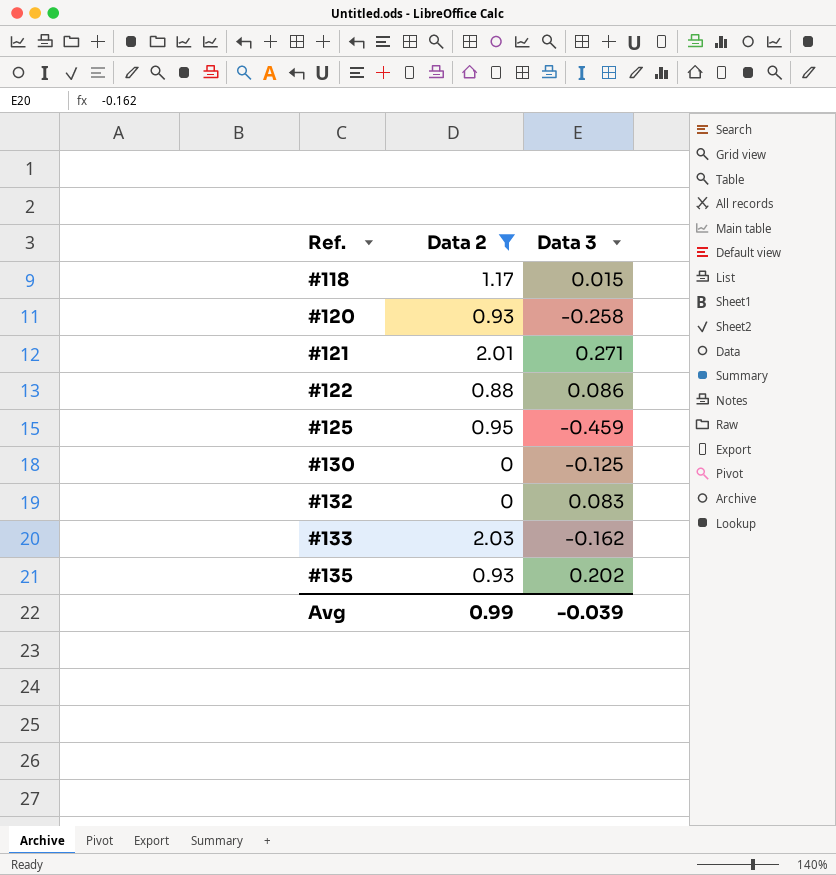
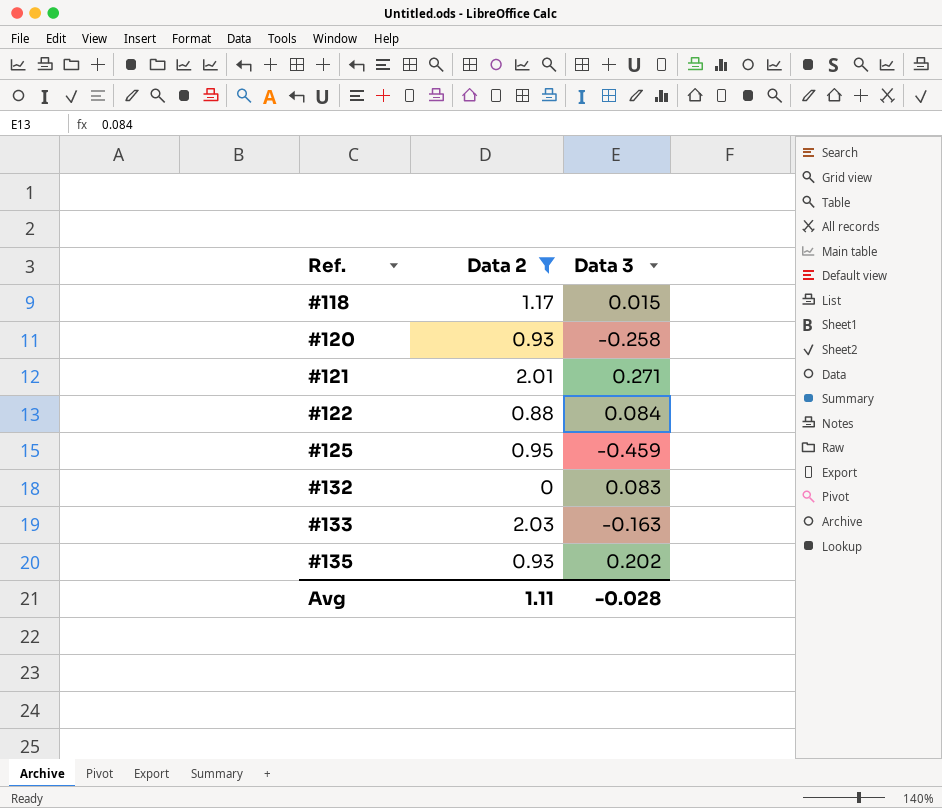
row #130: 0 | -0.125 -> none
#122 | Data 3: 0.086 -> 0.084
#133 | Data 3: -0.162 -> -0.163
Avg | Data 2: 0.99 -> 1.11
Avg | Data 3: -0.039 -> -0.028

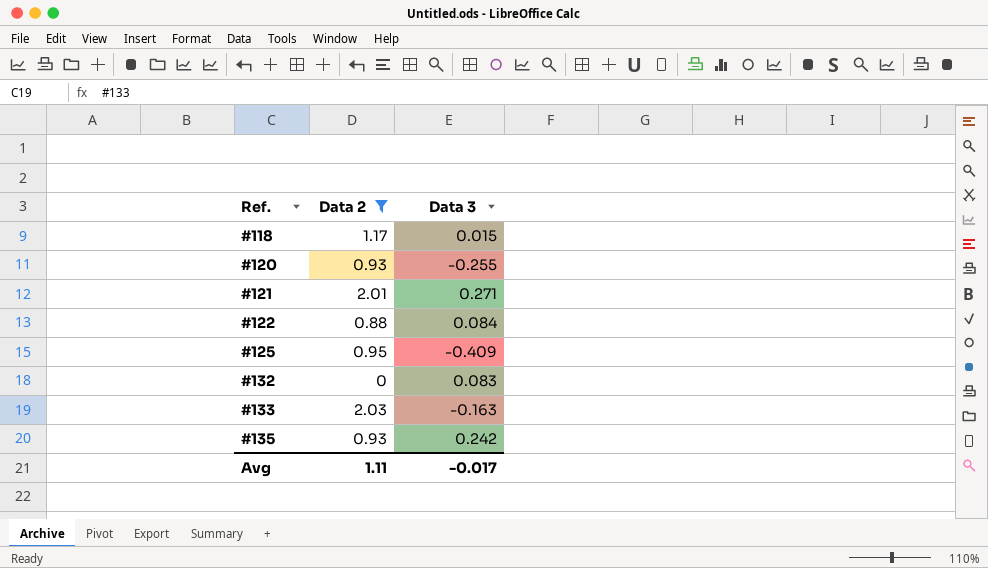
#120 | Data 3: -0.258 -> -0.255
#125 | Data 3: -0.459 -> -0.409
#135 | Data 3: 0.202 -> 0.242
Avg | Data 3: -0.028 -> -0.017

